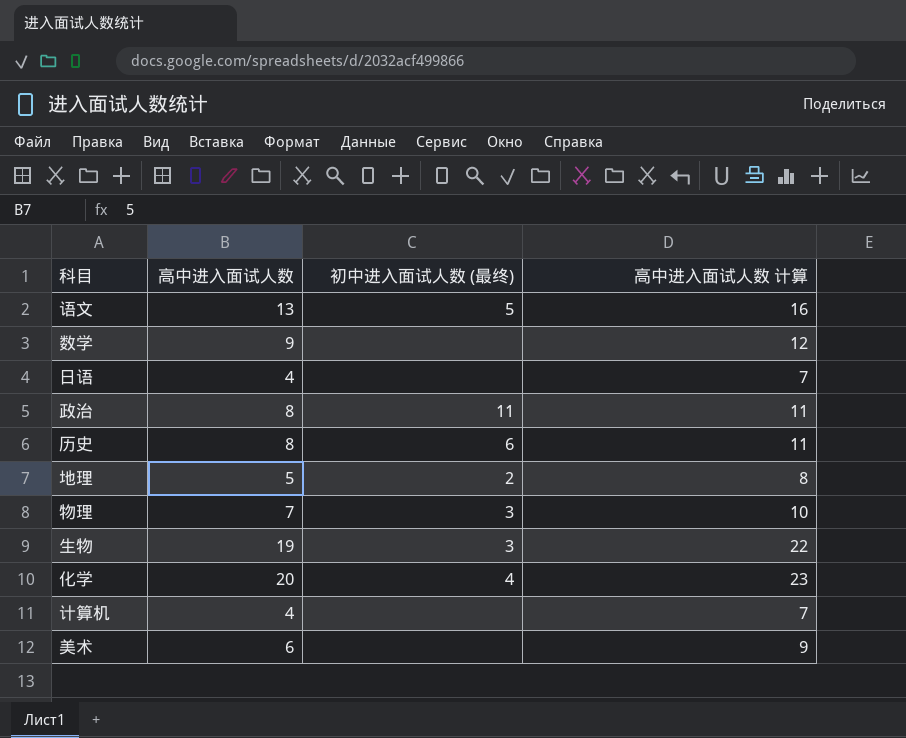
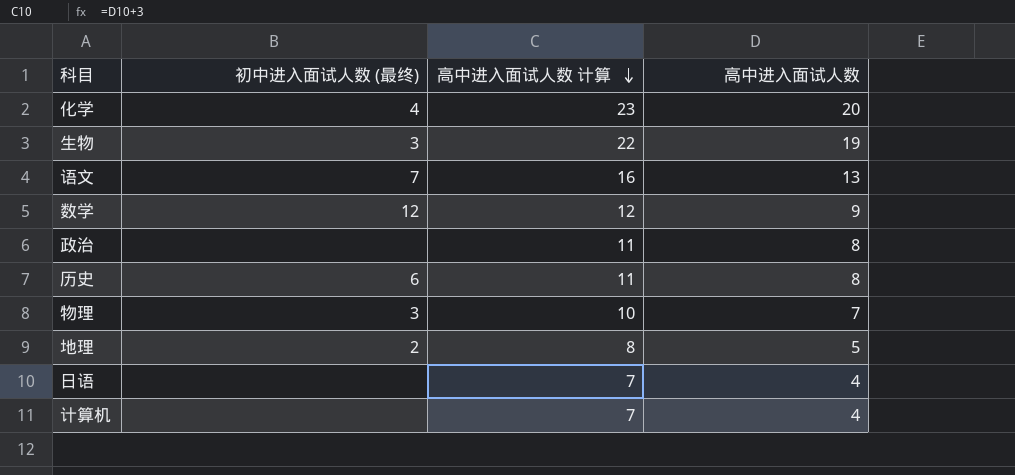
row order: none -> 高中进入面试人数 计算 descending
column 高中进入面试人数 | position: 2 -> 4
row 美术: 6 | none | 9 -> none
语文 | 初中进入面试人数 (最终): 5 -> 7
数学 | 初中进入面试人数 (最终): none -> 12
政治 | 初中进入面试人数 (最终): 11 -> none

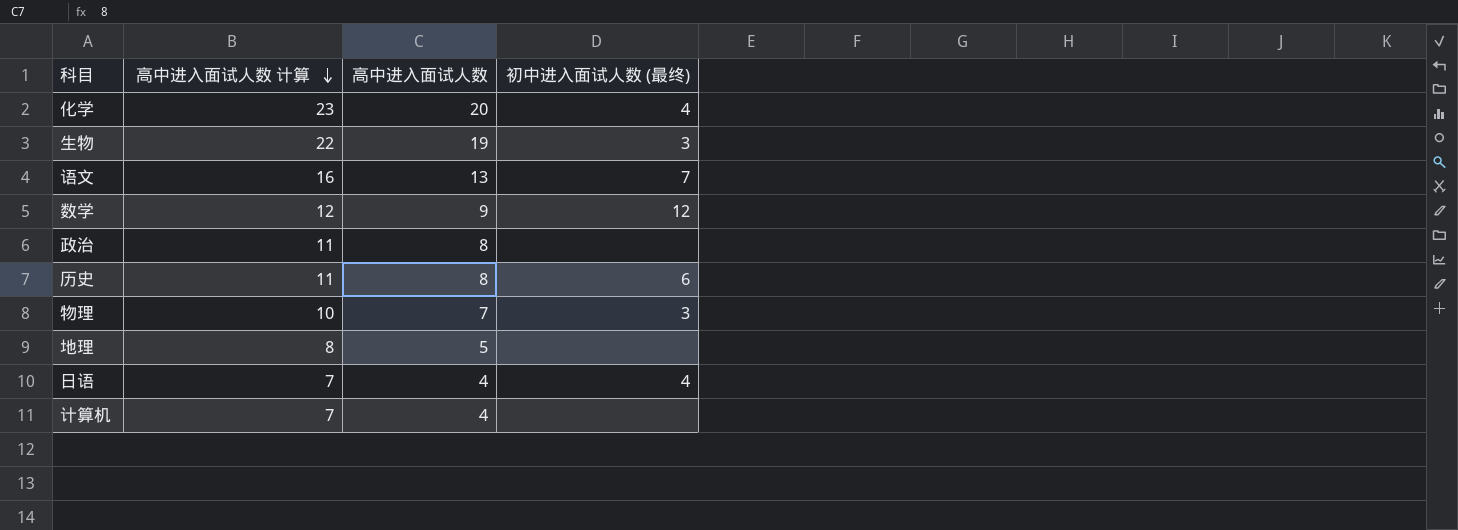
column 初中进入面试人数 (最终) | position: 2 -> 4
地理 | 初中进入面试人数 (最终): 2 -> none
日语 | 初中进入面试人数 (最终): none -> 4

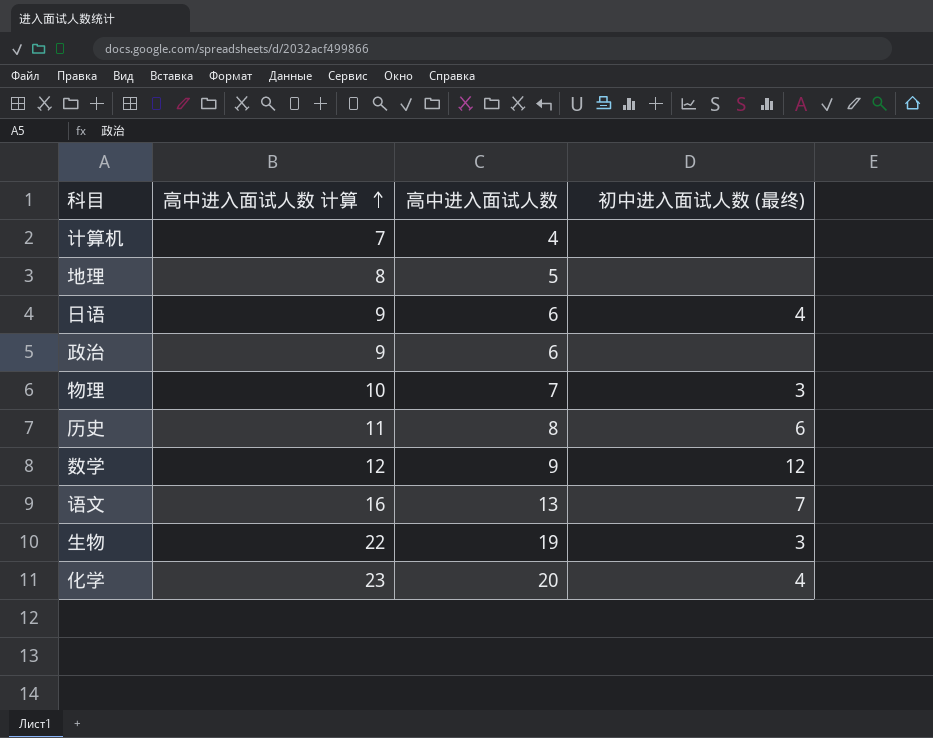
row order: 高中进入面试人数 计算 descending -> 高中进入面试人数 计算 ascending
日语 | 高中进入面试人数 计算: 7 -> 9
日语 | 高中进入面试人数: 4 -> 6
政治 | 高中进入面试人数 计算: 11 -> 9
政治 | 高中进入面试人数: 8 -> 6

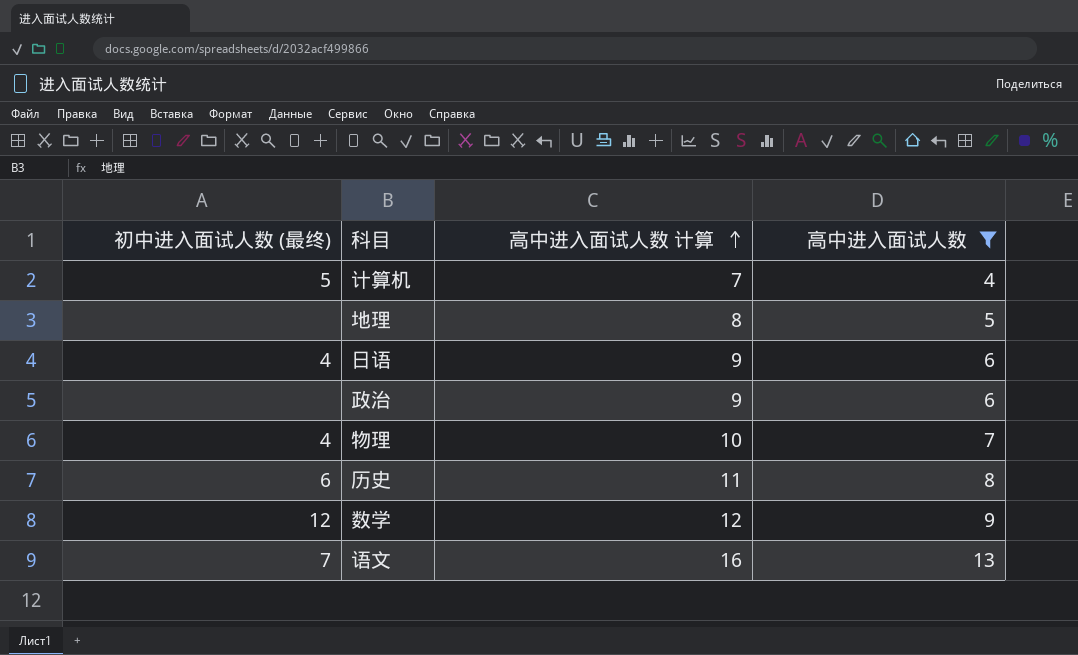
filter: none -> 高中进入面试人数 <= 13
column 初中进入面试人数 (最终) | position: 4 -> 1
计算机 | 初中进入面试人数 (最终): none -> 5
物理 | 初中进入面试人数 (最终): 3 -> 4

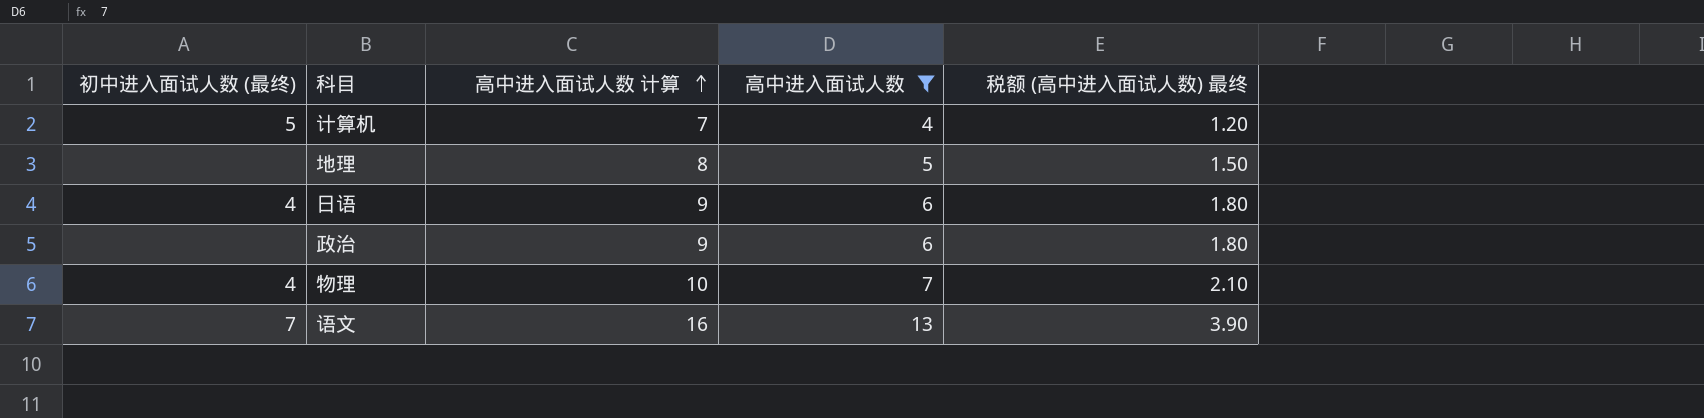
column 税额 (高中进入面试人数) 最终 | formula: none -> [高中进入面试人数] * 0.3
row 历史: 6 | 11 | 8 -> none
row 数学: 12 | 12 | 9 -> none

